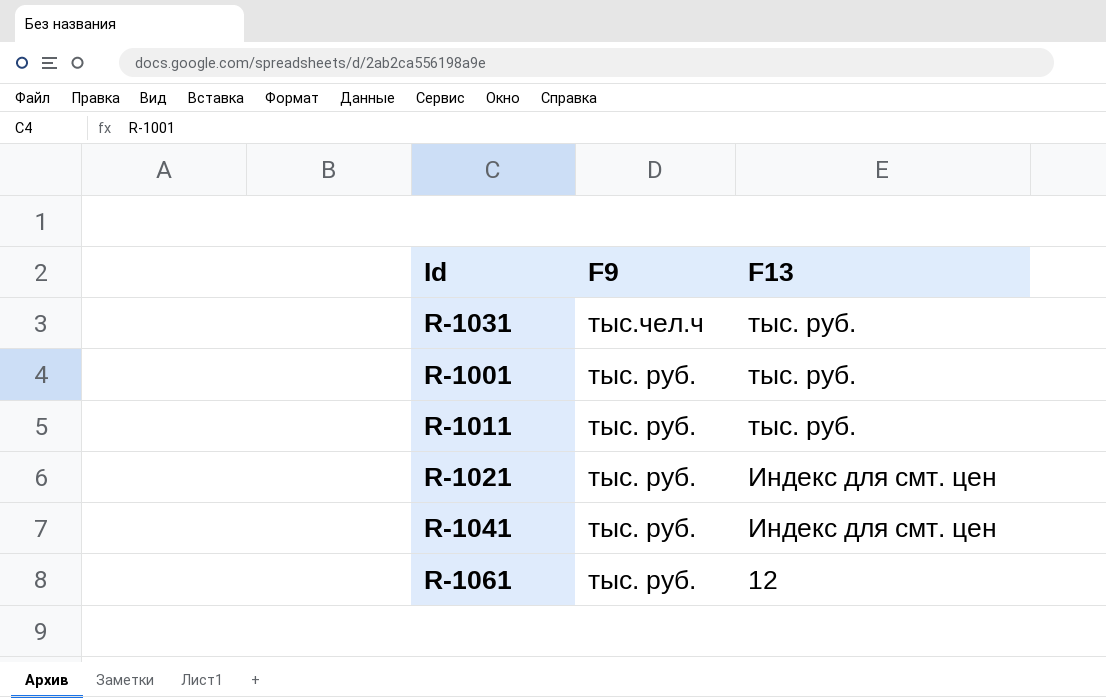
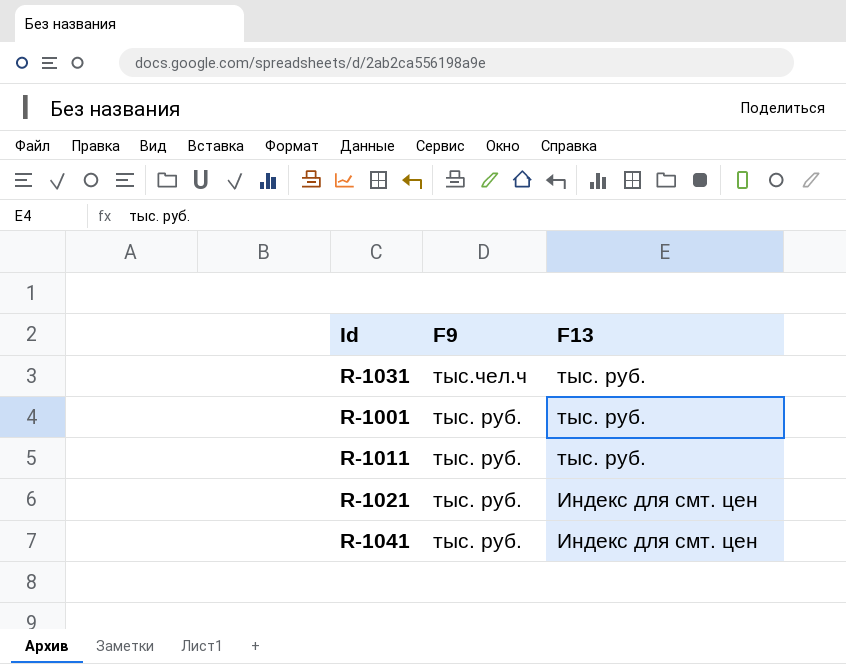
row R-1061: тыс. руб. | 12 -> none

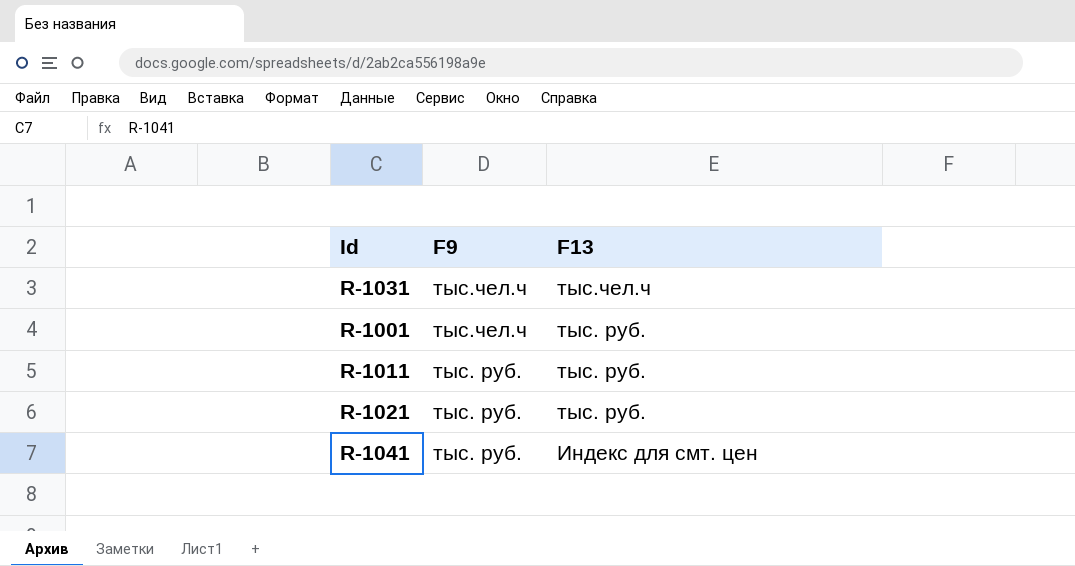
R-1031 | F13: тыс. руб. -> тыс.чел.ч
R-1001 | F9: тыс. руб. -> тыс.чел.ч
R-1021 | F13: Индекс для смт. цен -> тыс. руб.

